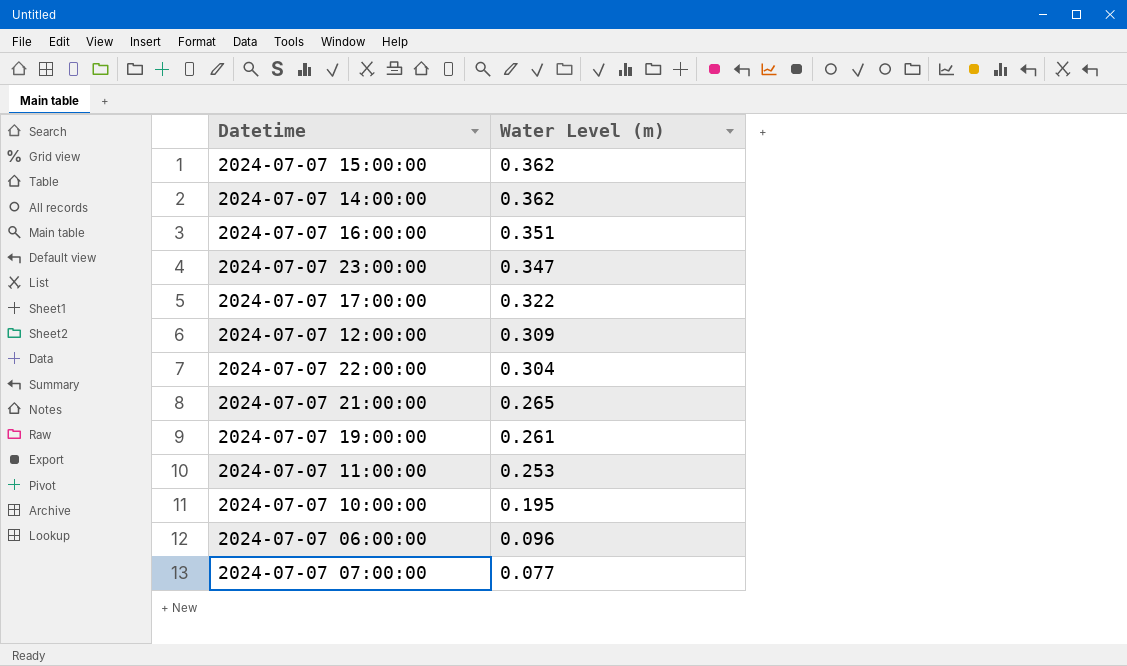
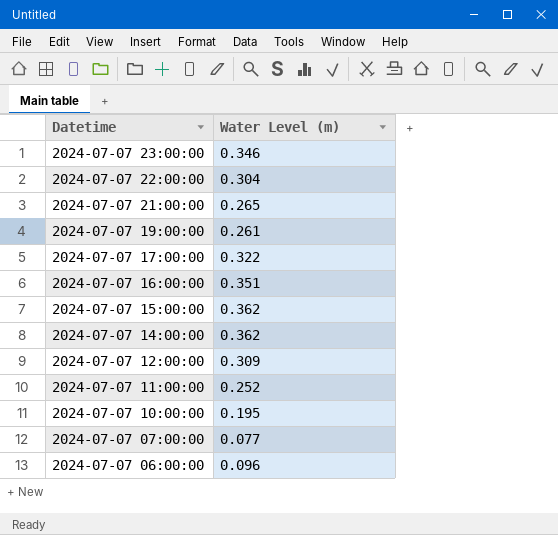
row order: Water Level (m) descending -> Datetime descending
2024-07-07 23:00:00 | Water Level (m): 0.347 -> 0.346
2024-07-07 11:00:00 | Water Level (m): 0.253 -> 0.252

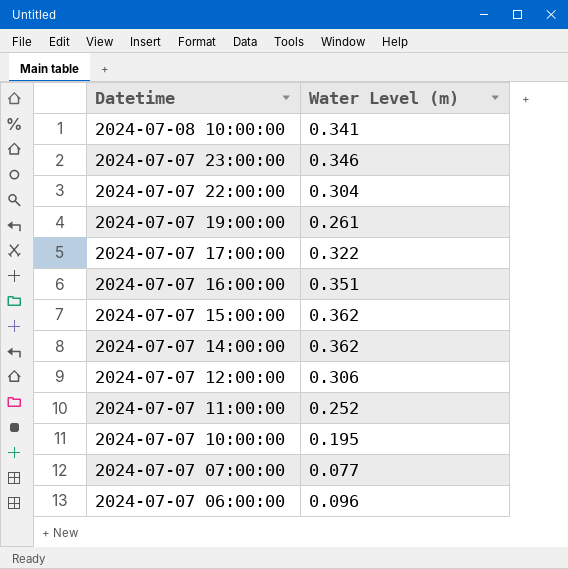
row 2024-07-07 21:00:00: 0.265 -> none
row 2024-07-08 10:00:00: none -> 0.341
2024-07-07 12:00:00 | Water Level (m): 0.309 -> 0.306

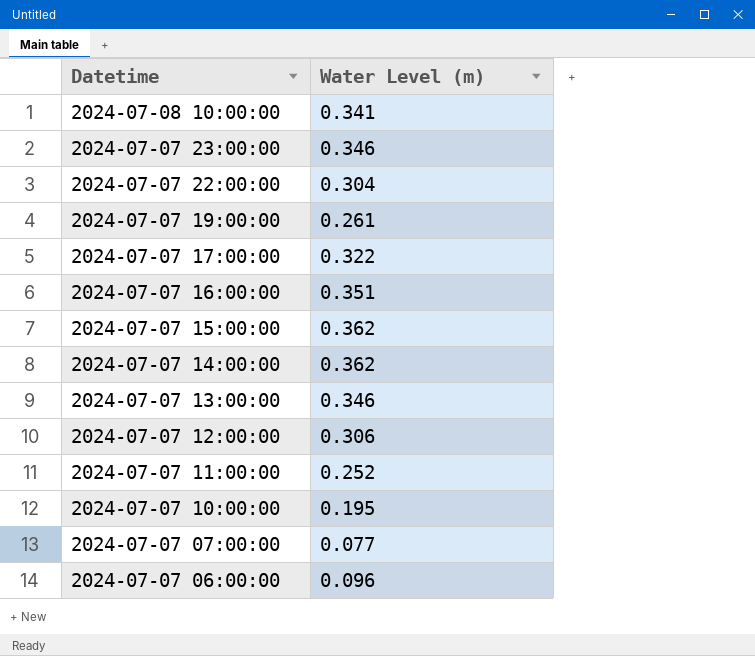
row 2024-07-07 13:00:00: none -> 0.346

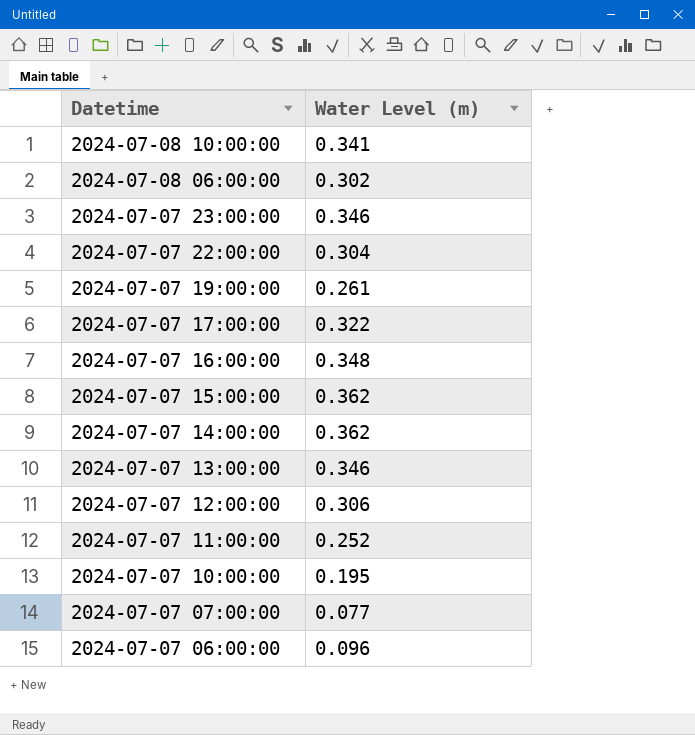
row 2024-07-08 06:00:00: none -> 0.302
2024-07-07 16:00:00 | Water Level (m): 0.351 -> 0.348

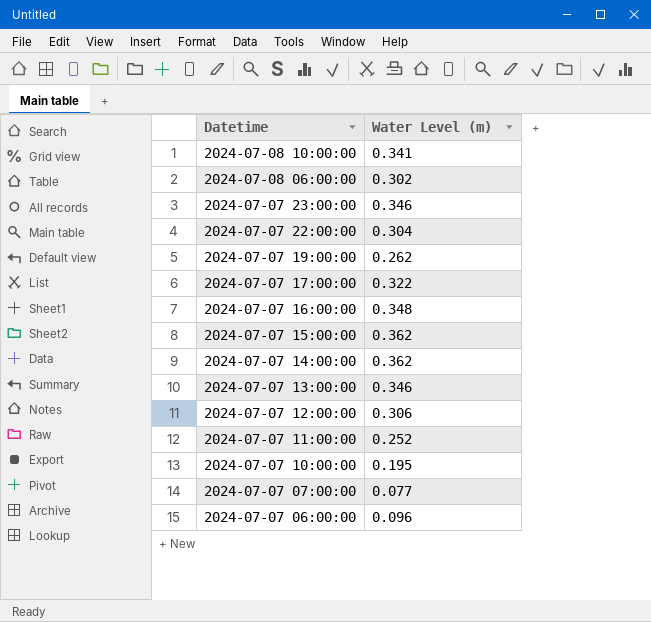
2024-07-07 19:00:00 | Water Level (m): 0.261 -> 0.262

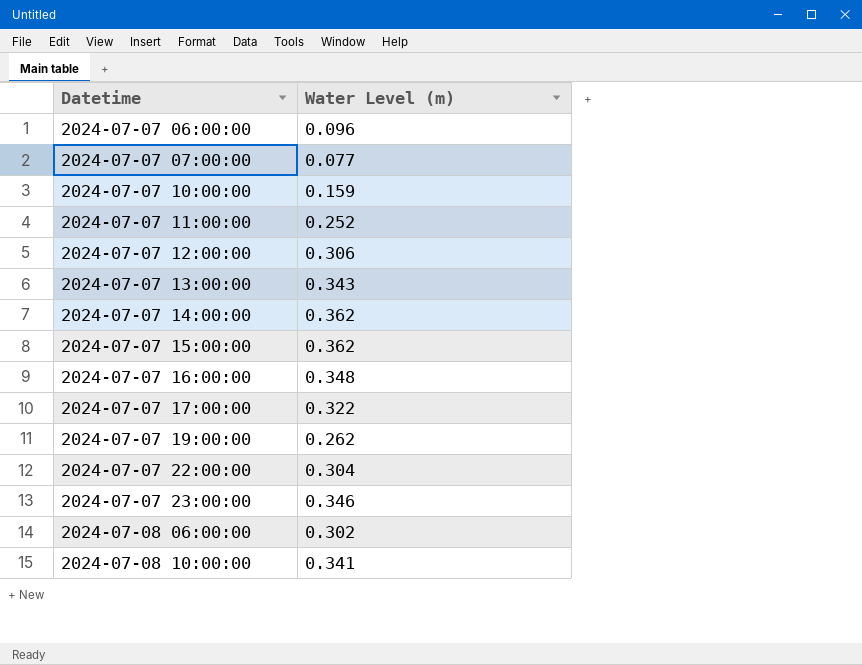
row order: Datetime descending -> Datetime ascending
2024-07-07 10:00:00 | Water Level (m): 0.195 -> 0.159
2024-07-07 13:00:00 | Water Level (m): 0.346 -> 0.343

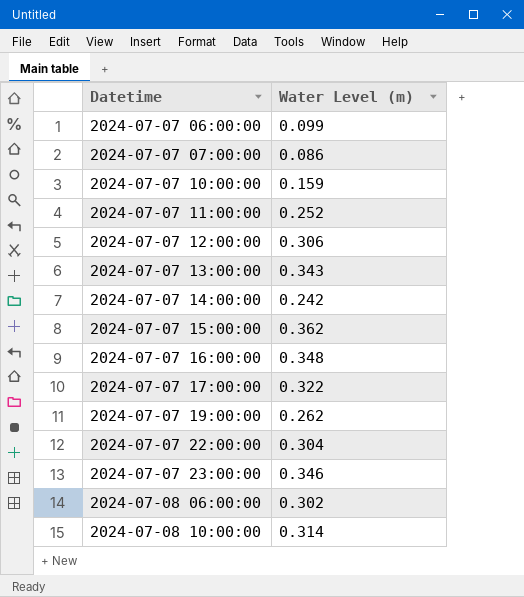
2024-07-07 06:00:00 | Water Level (m): 0.096 -> 0.099
2024-07-07 07:00:00 | Water Level (m): 0.077 -> 0.086
2024-07-07 14:00:00 | Water Level (m): 0.362 -> 0.242
2024-07-08 10:00:00 | Water Level (m): 0.341 -> 0.314

